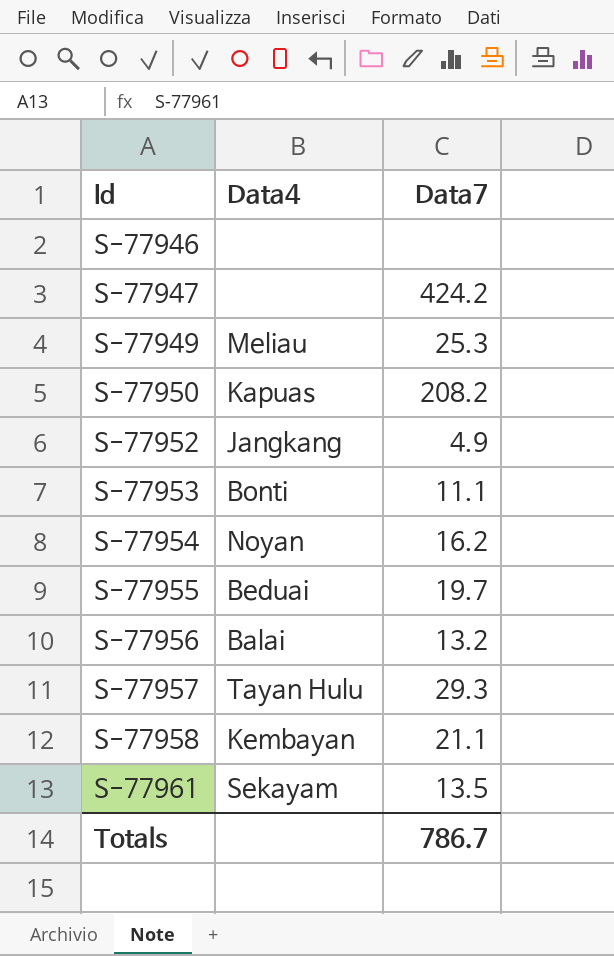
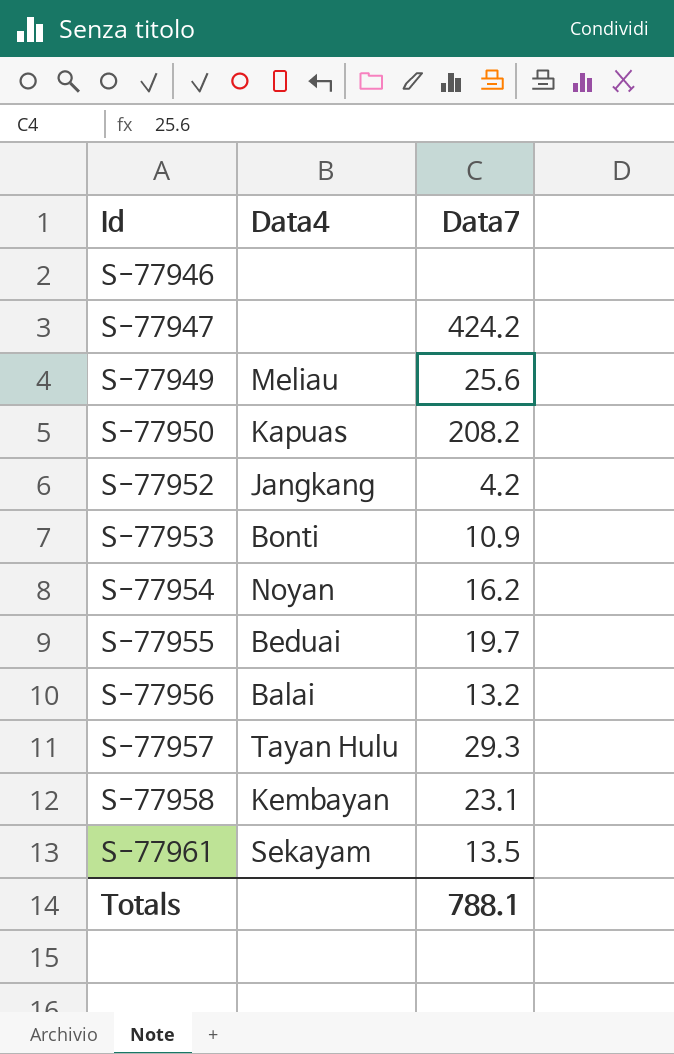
S-77949 | Data7: 25.3 -> 25.6
S-77952 | Data7: 4.9 -> 4.2
S-77953 | Data7: 11.1 -> 10.9
S-77958 | Data7: 21.1 -> 23.1
Totals | Data7: 786.7 -> 788.1

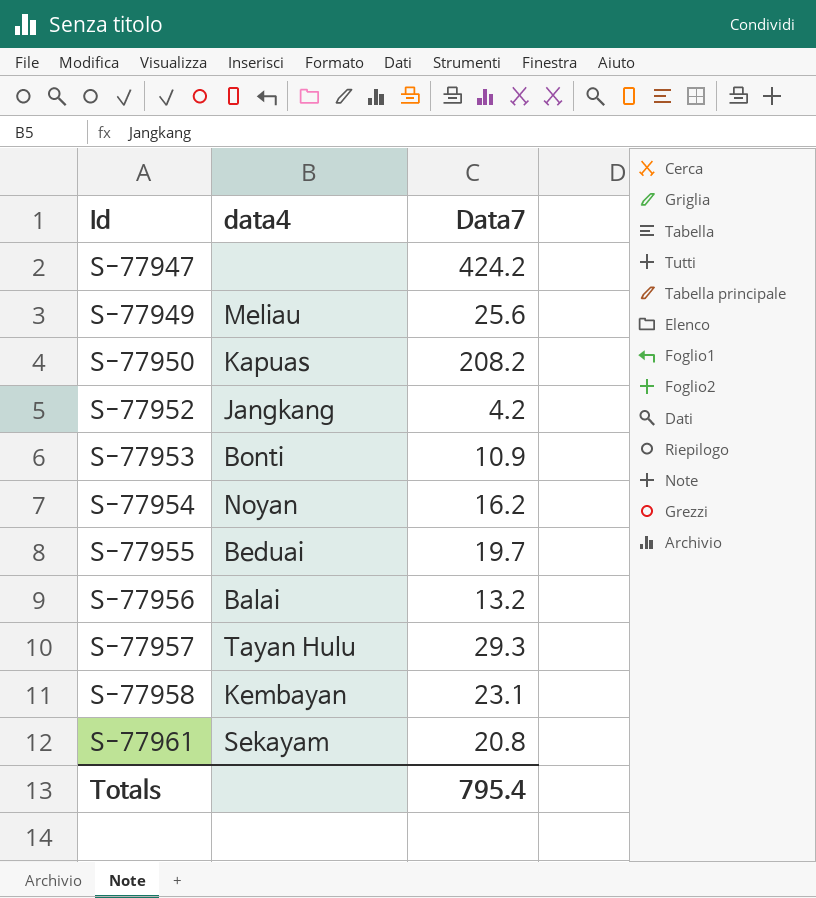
column name: Data4 -> data4
row S-77946: none | none -> none
S-77961 | Data7: 13.5 -> 20.8
Totals | Data7: 788.1 -> 795.4

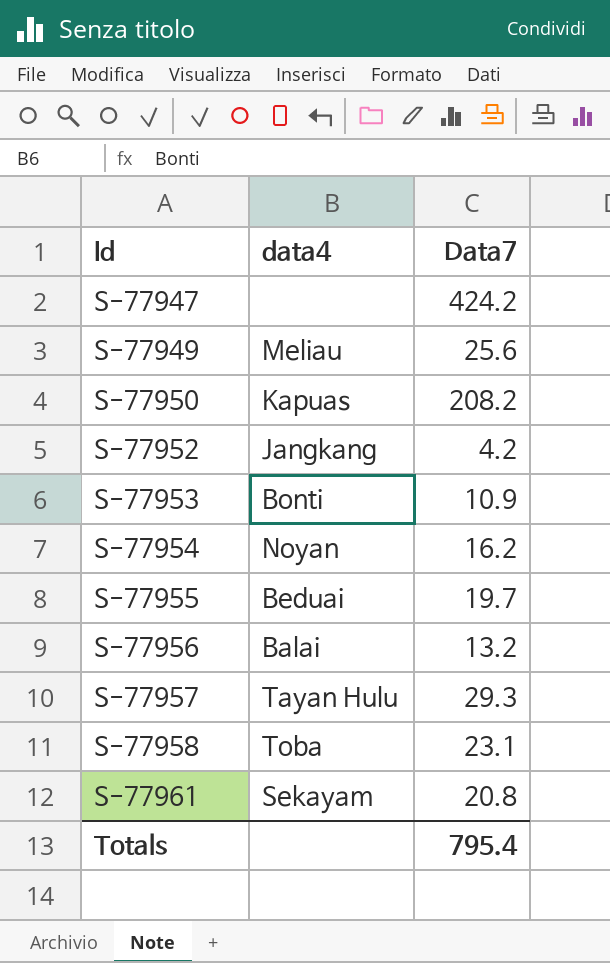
S-77958 | data4: Kembayan -> Toba

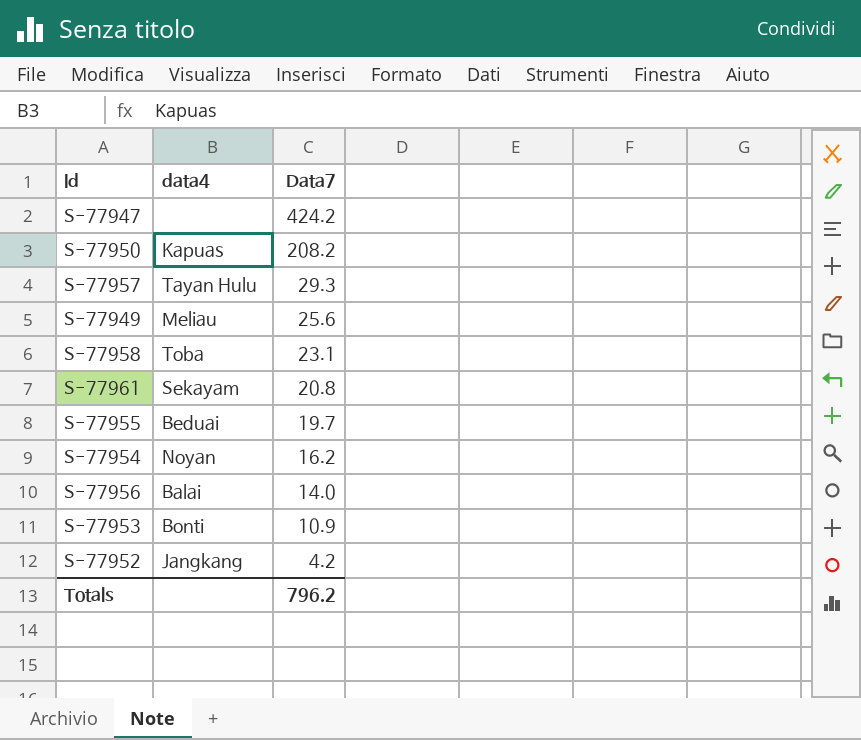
row order: Id ascending -> Data7 descending
S-77956 | Data7: 13.2 -> 14.0
Totals | Data7: 795.4 -> 796.2

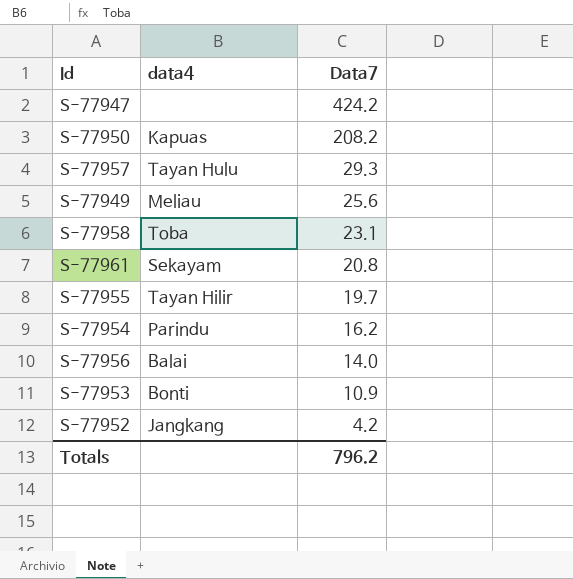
S-77955 | data4: Beduai -> Tayan Hilir
S-77954 | data4: Noyan -> Parindu

